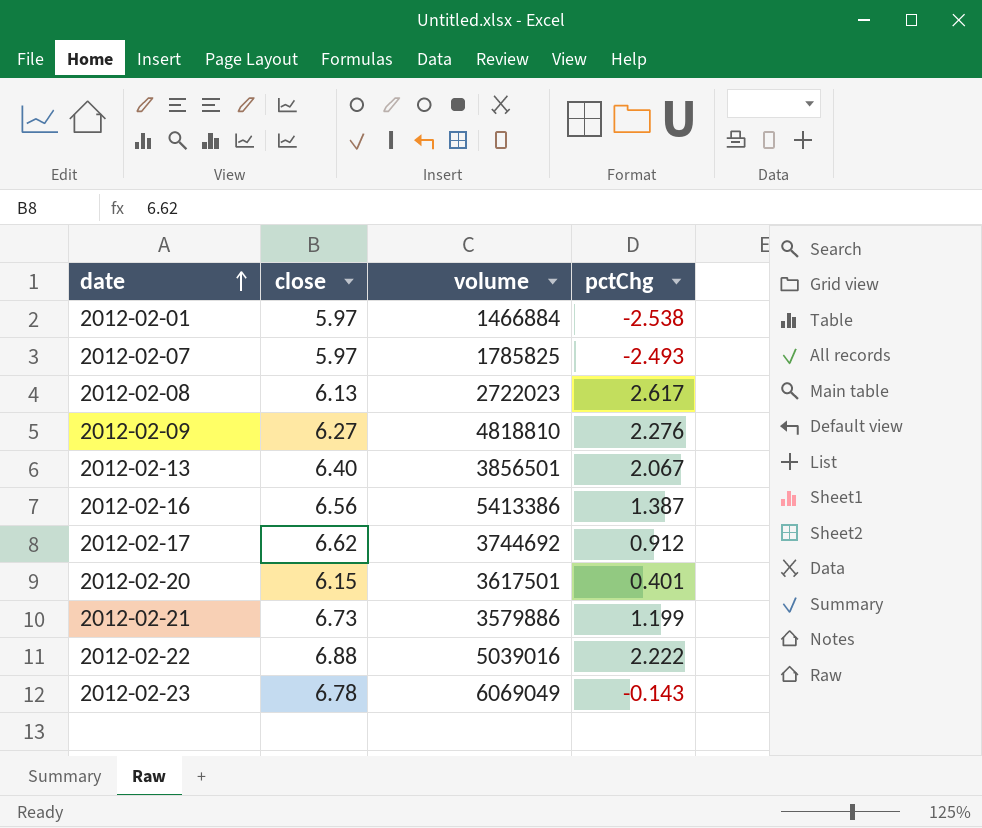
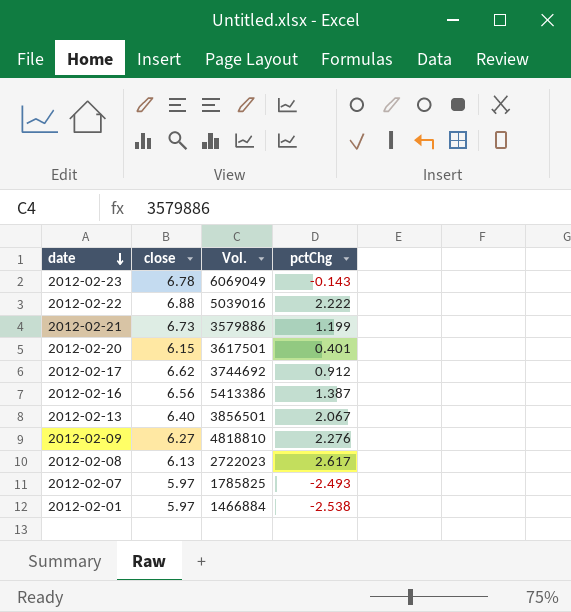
row order: date ascending -> date descending
column name: volume -> Vol.

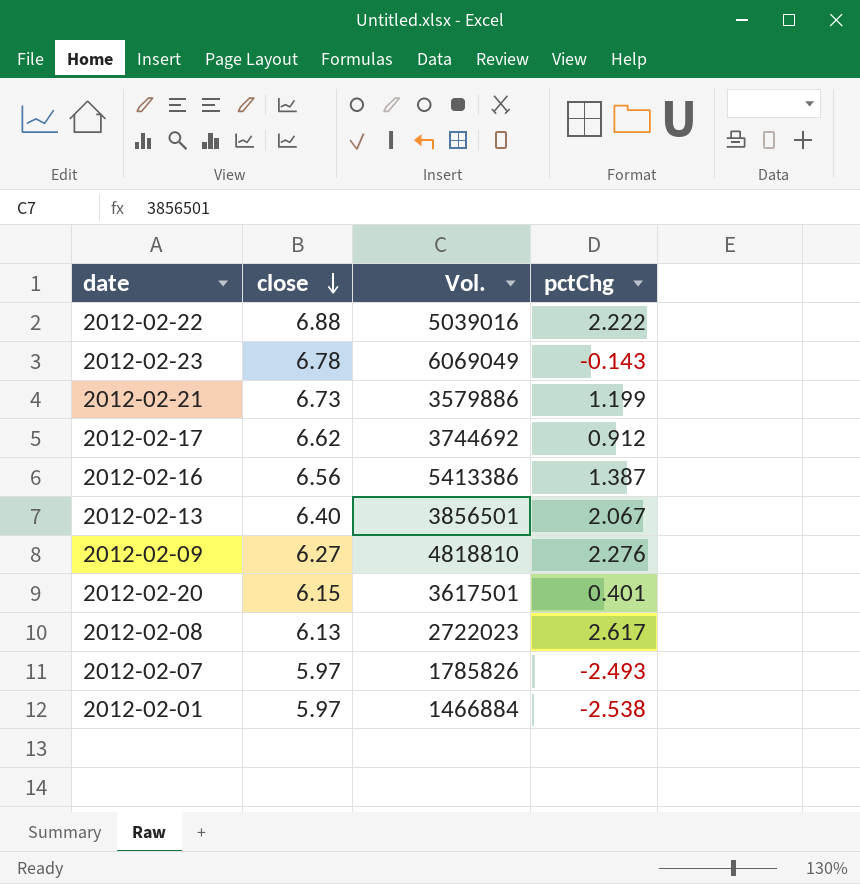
row order: date descending -> close descending
2012-02-07 | Vol.: 1785825 -> 1785826

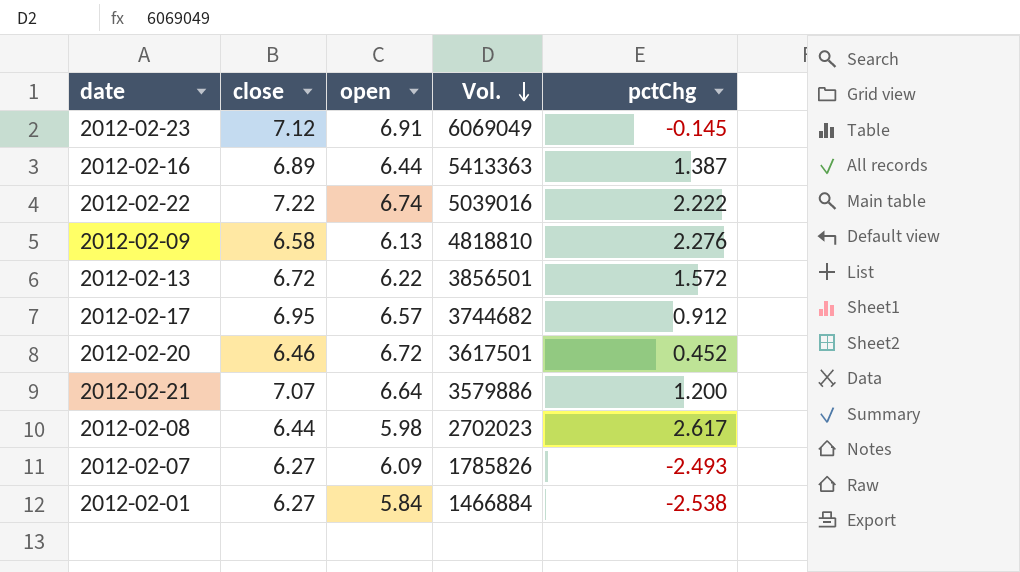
row order: close descending -> Vol. descending
column open | position: none -> 3
2012-02-23 | close: 6.78 -> 7.12
2012-02-23 | pctChg: -0.143 -> -0.145
2012-02-16 | close: 6.56 -> 6.89
2012-02-16 | Vol.: 5413386 -> 5413363
2012-02-22 | close: 6.88 -> 7.22
2012-02-09 | close: 6.27 -> 6.58
2012-02-13 | close: 6.40 -> 6.72
2012-02-13 | pctChg: 2.067 -> 1.572
2012-02-17 | close: 6.62 -> 6.95
2012-02-17 | Vol.: 3744692 -> 3744682
2012-02-20 | close: 6.15 -> 6.46
2012-02-20 | pctChg: 0.401 -> 0.452
2012-02-21 | close: 6.73 -> 7.07
2012-02-21 | pctChg: 1.199 -> 1.200
2012-02-08 | close: 6.13 -> 6.44
2012-02-08 | Vol.: 2722023 -> 2702023
2012-02-07 | close: 5.97 -> 6.27
2012-02-01 | close: 5.97 -> 6.27

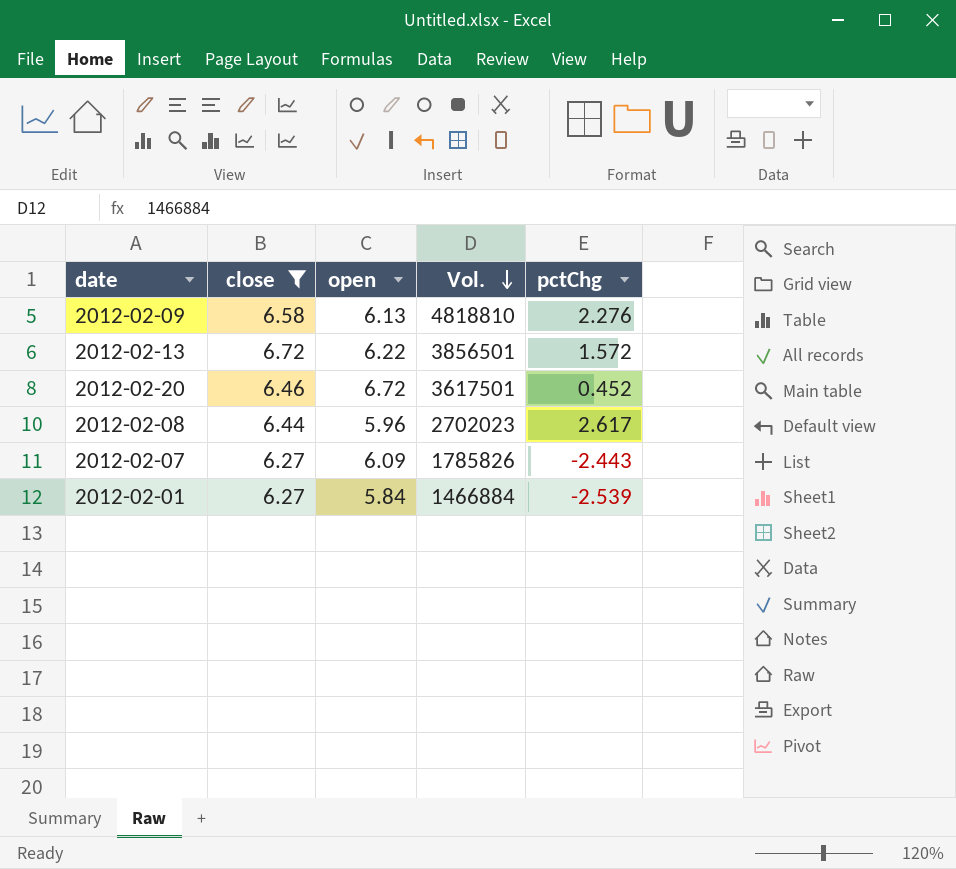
filter: none -> close <= 6.72
2012-02-08 | open: 5.98 -> 5.96
2012-02-07 | pctChg: -2.493 -> -2.443
2012-02-01 | pctChg: -2.538 -> -2.539

